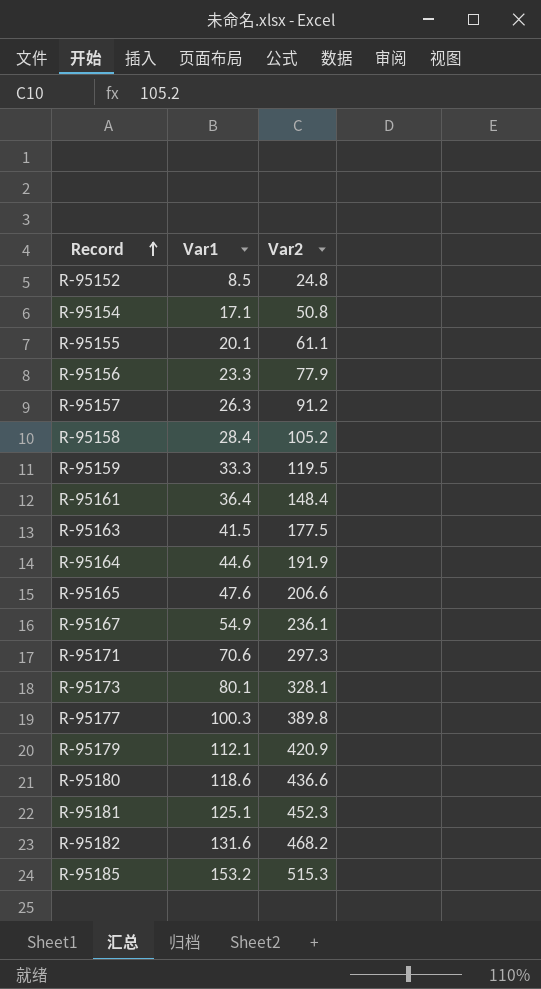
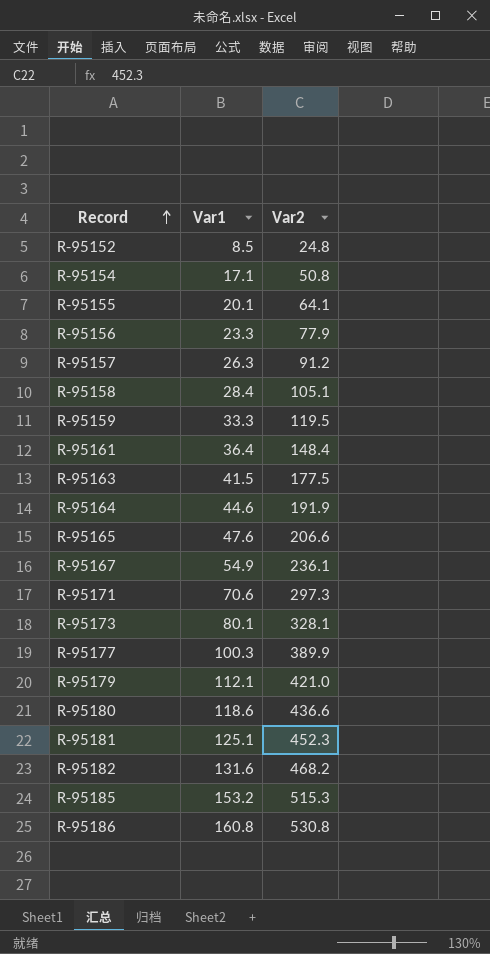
R-95155 | Var2: 61.1 -> 64.1
R-95158 | Var2: 105.2 -> 105.1
R-95177 | Var2: 389.8 -> 389.9
R-95179 | Var2: 420.9 -> 421.0
row R-95186: none -> 160.8 | 530.8

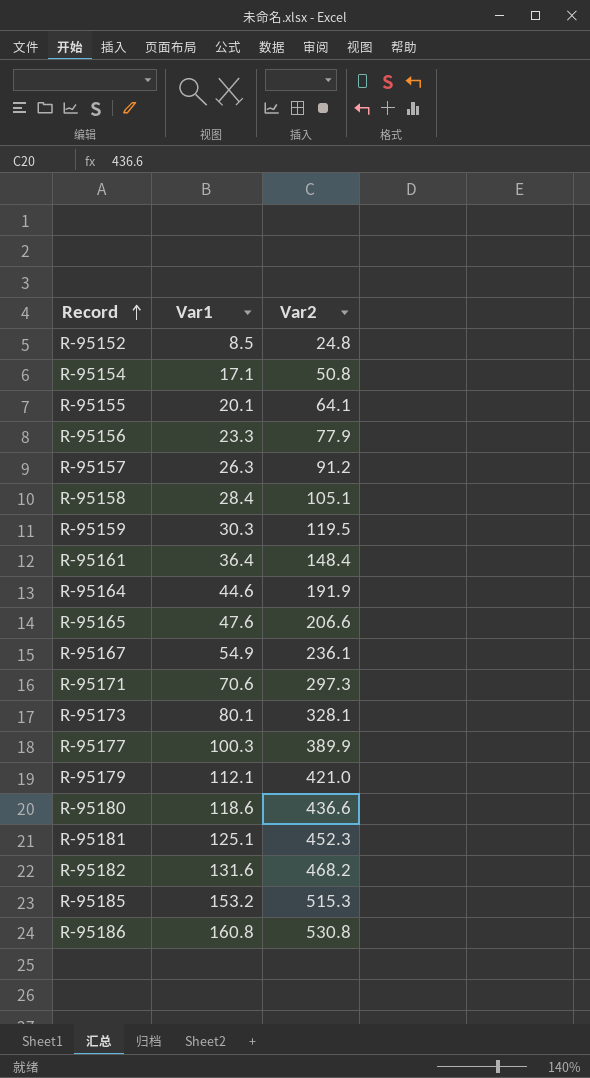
row R-95163: 41.5 | 177.5 -> none
R-95159 | Var1: 33.3 -> 30.3

